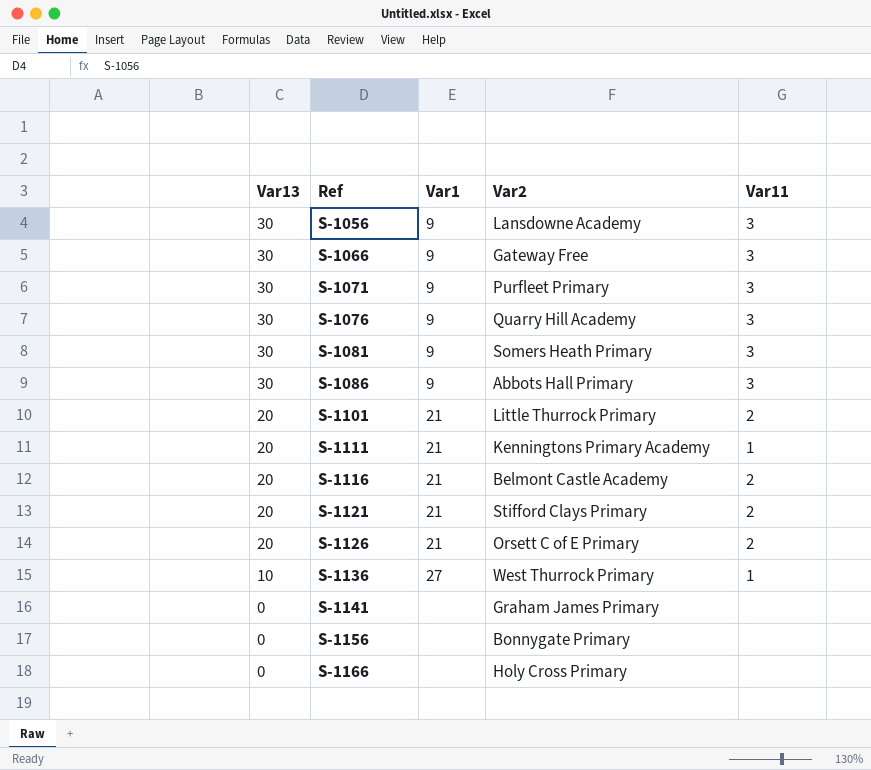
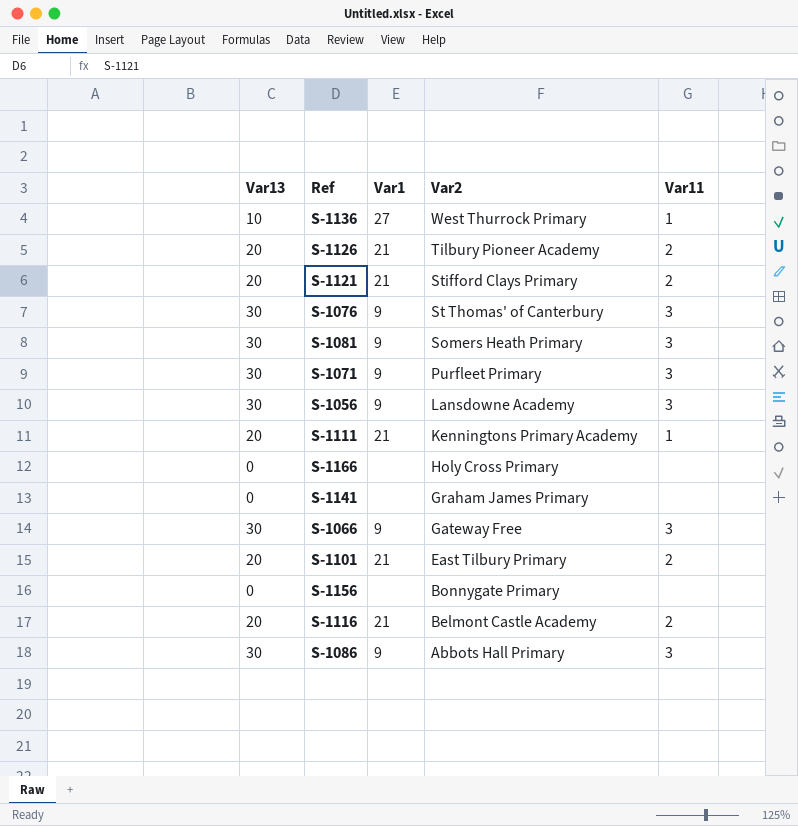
row order: Var13 descending -> Var2 descending
S-1126 | Var2: Orsett C of E Primary -> Tilbury Pioneer Academy
S-1076 | Var2: Quarry Hill Academy -> St Thomas' of Canterbury
S-1101 | Var2: Little Thurrock Primary -> East Tilbury Primary

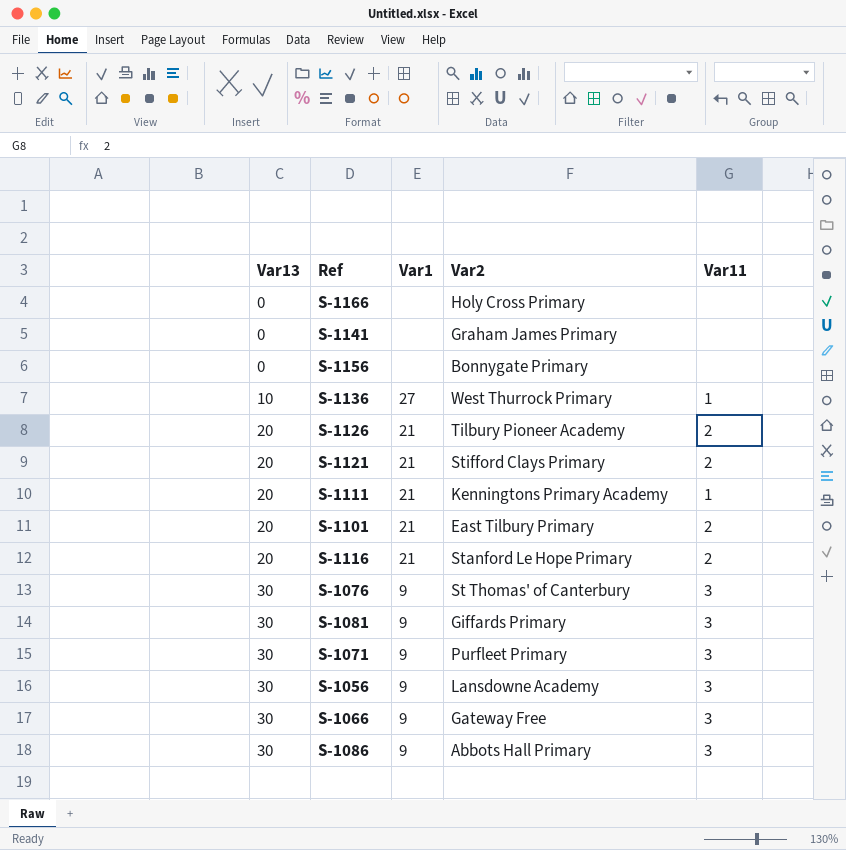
row order: Var2 descending -> Var13 ascending
S-1116 | Var2: Belmont Castle Academy -> Stanford Le Hope Primary
S-1081 | Var2: Somers Heath Primary -> Giffards Primary

